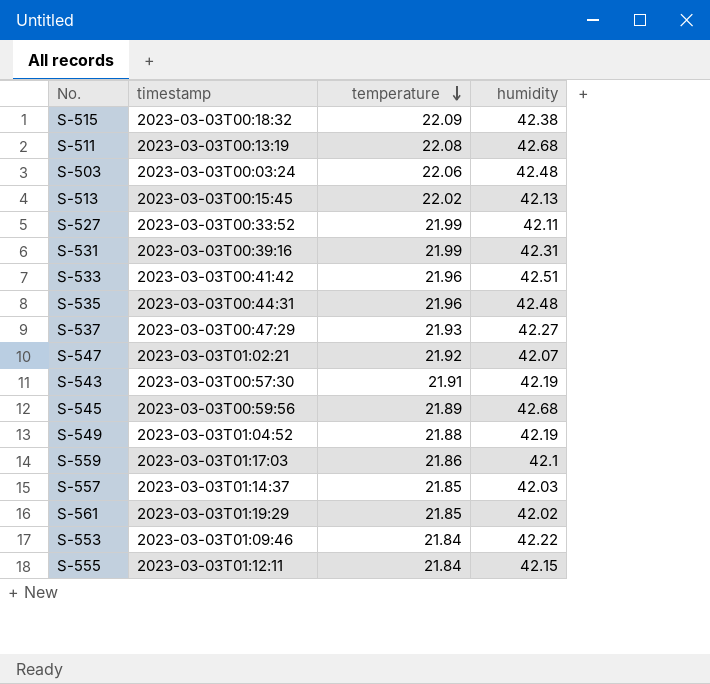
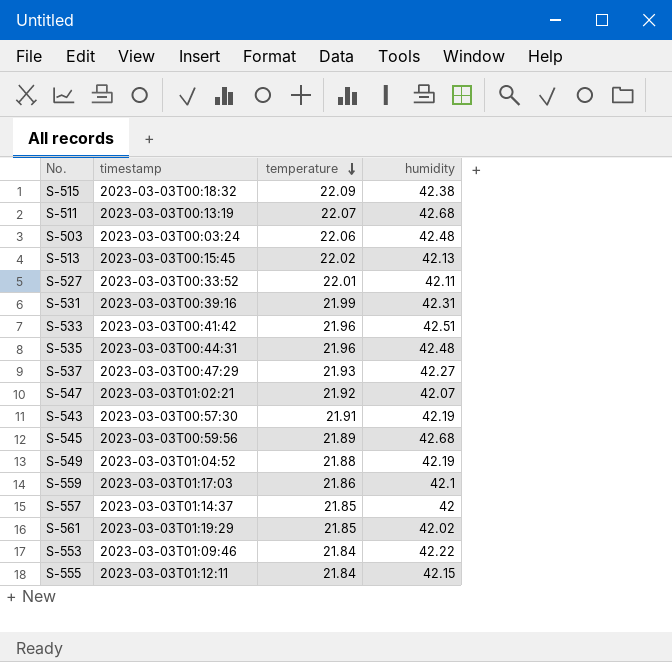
S-511 | temperature: 22.08 -> 22.07
S-527 | temperature: 21.99 -> 22.01
S-557 | humidity: 42.03 -> 42

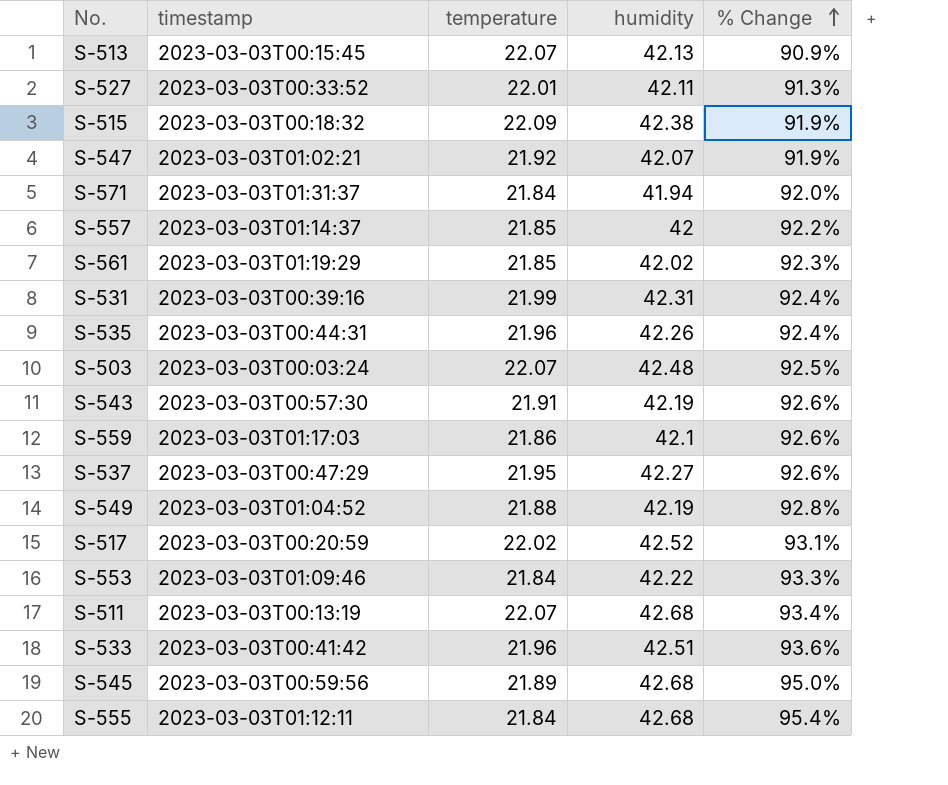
row order: temperature descending -> % Change ascending
column % Change | formula: none -> ([humidity] - [temperature]) / [temperature]
S-513 | temperature: 22.02 -> 22.07
row S-571: none -> 2023-03-03T01:31:37 | 21.84 | 41.94 | 92.0%
S-535 | humidity: 42.48 -> 42.26
S-503 | temperature: 22.06 -> 22.07
S-537 | temperature: 21.93 -> 21.95
row S-517: none -> 2023-03-03T00:20:59 | 22.02 | 42.52 | 93.1%
S-555 | humidity: 42.15 -> 42.68

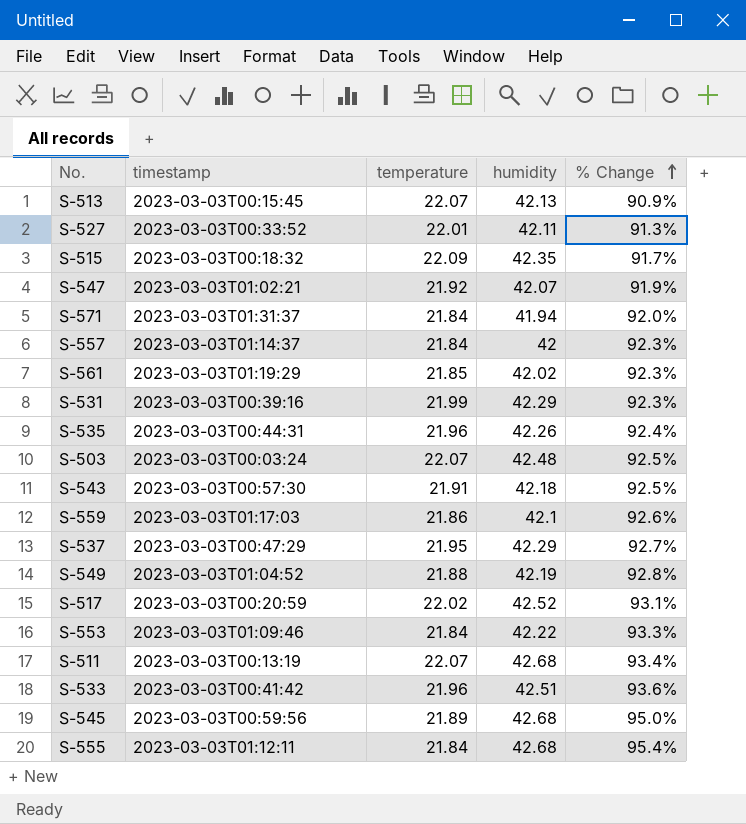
S-515 | humidity: 42.38 -> 42.35
S-515 | % Change: 91.9% -> 91.7%
S-557 | temperature: 21.85 -> 21.84
S-557 | % Change: 92.2% -> 92.3%
S-531 | humidity: 42.31 -> 42.29
S-531 | % Change: 92.4% -> 92.3%
S-543 | humidity: 42.19 -> 42.18
S-543 | % Change: 92.6% -> 92.5%
S-537 | humidity: 42.27 -> 42.29
S-537 | % Change: 92.6% -> 92.7%

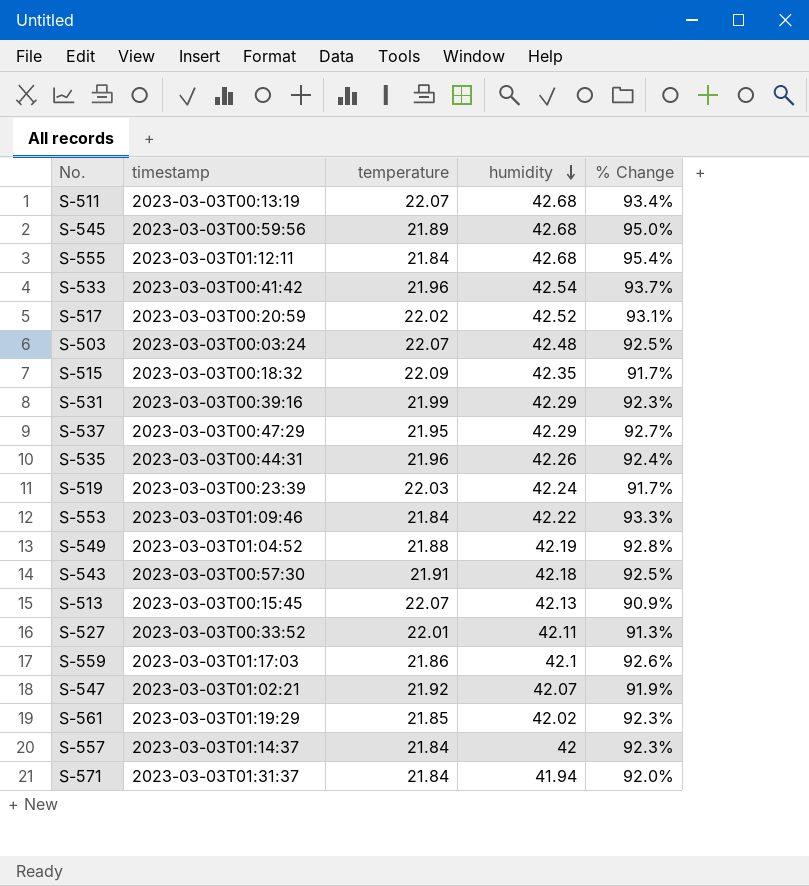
row order: % Change ascending -> humidity descending
S-533 | humidity: 42.51 -> 42.54
S-533 | % Change: 93.6% -> 93.7%
row S-519: none -> 2023-03-03T00:23:39 | 22.03 | 42.24 | 91.7%

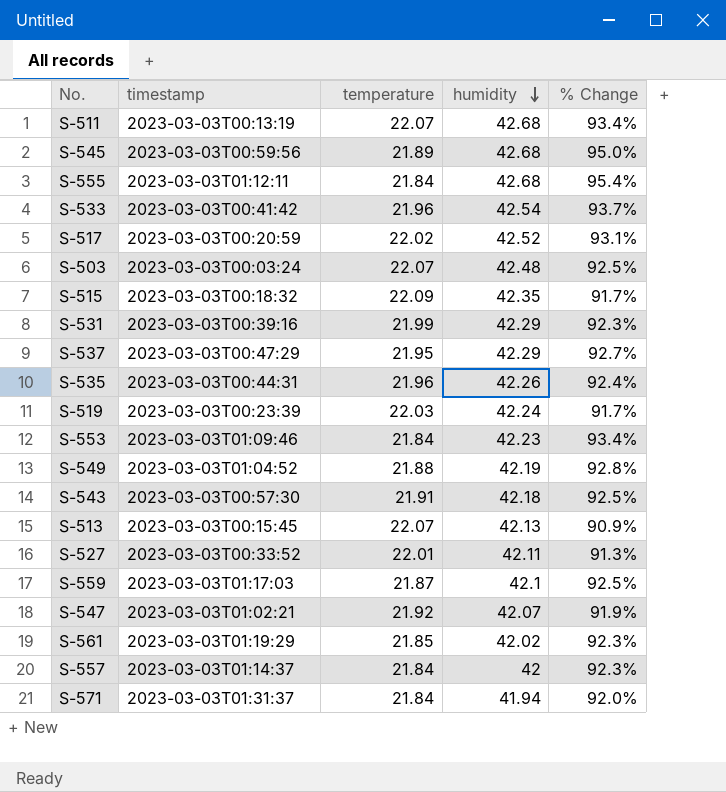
S-553 | humidity: 42.22 -> 42.23
S-553 | % Change: 93.3% -> 93.4%
S-559 | temperature: 21.86 -> 21.87
S-559 | % Change: 92.6% -> 92.5%

